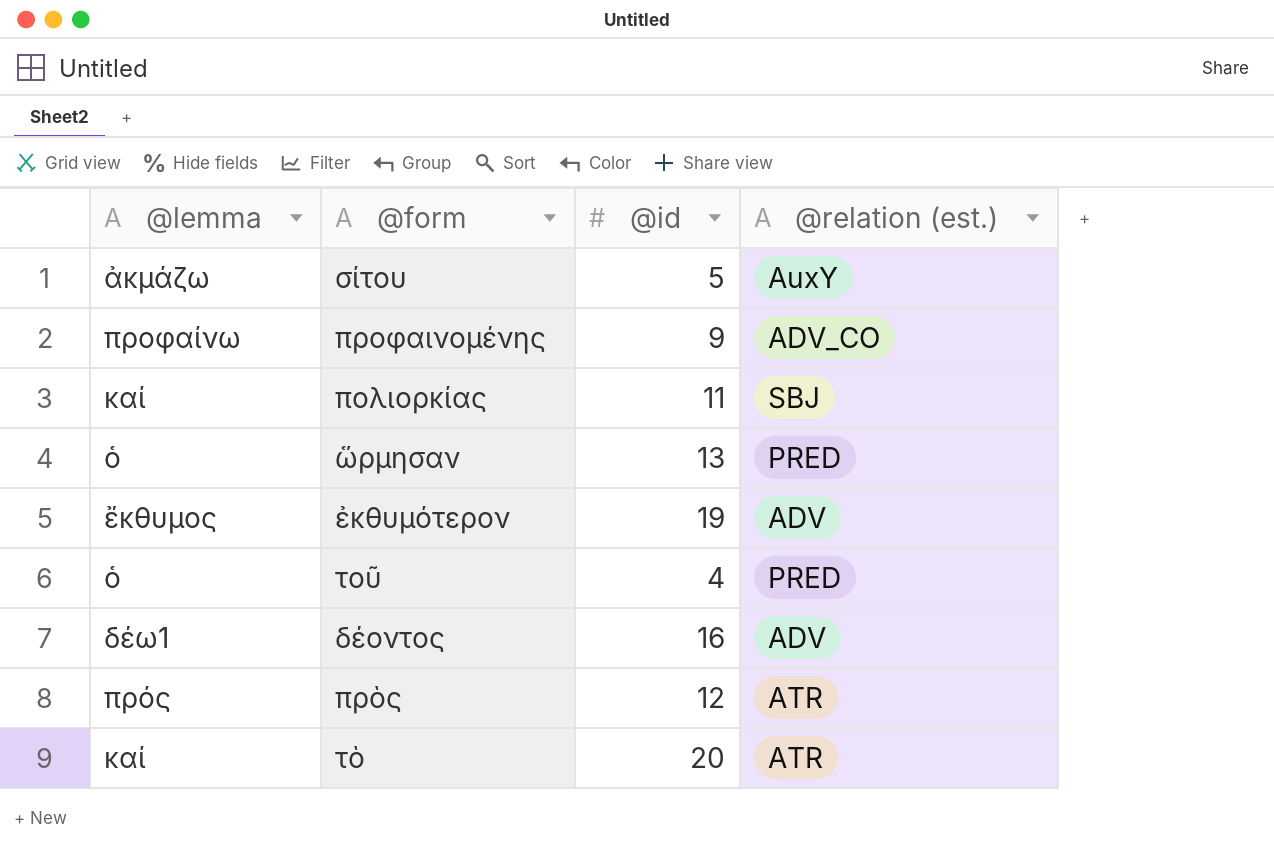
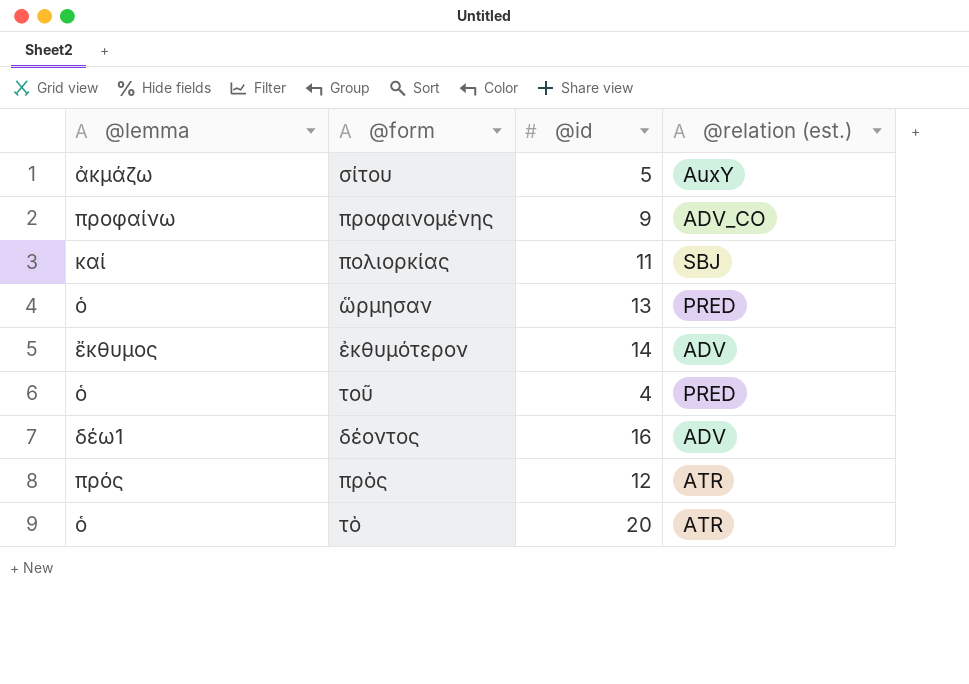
ἐκθυμότερον | @id: 19 -> 14
τὸ | @lemma: καί -> ὁ

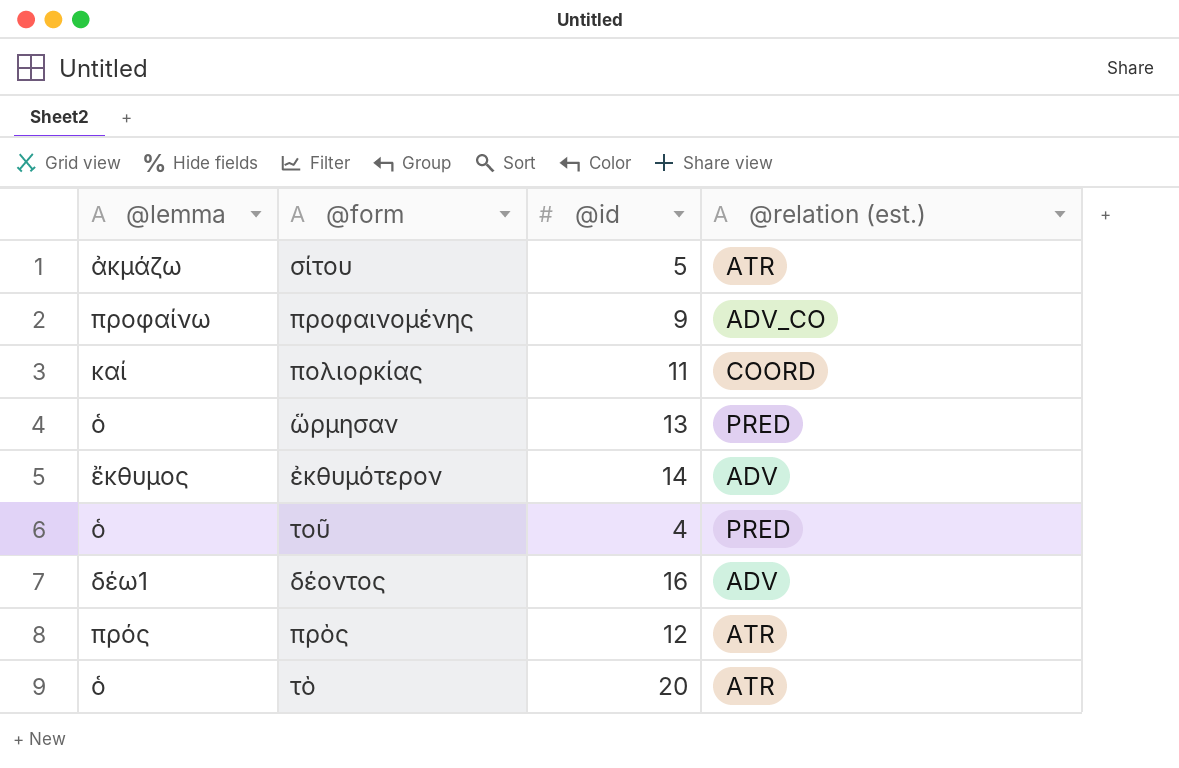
σίτου | @relation (est.): AuxY -> ATR
πολιορκίας | @relation (est.): SBJ -> COORD

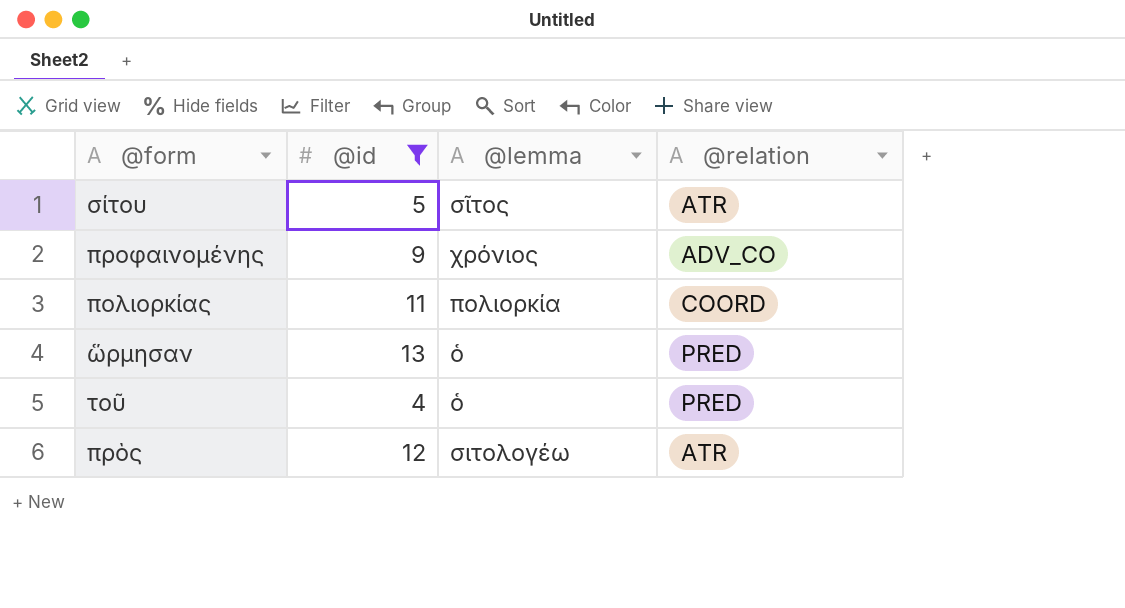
filter: none -> @id <= 13
column @lemma | position: 1 -> 3
column name: @relation (est.) -> @relation
σίτου | @lemma: ἀκμάζω -> σῖτος
προφαινομένης | @lemma: προφαίνω -> χρόνιος
πολιορκίας | @lemma: καί -> πολιορκία
πρὸς | @lemma: πρός -> σιτολογέω

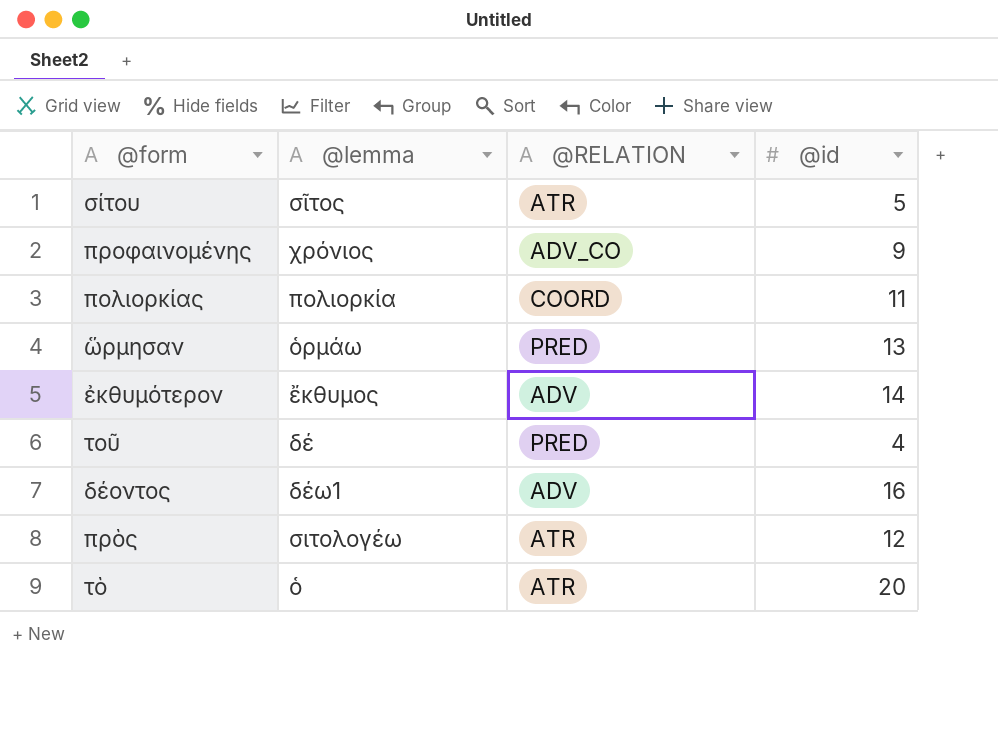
filter: @id <= 13 -> none
column name: @relation -> @RELATION
column @id | position: 2 -> 4
ὥρμησαν | @lemma: ὁ -> ὁρμάω
τοῦ | @lemma: ὁ -> δέ

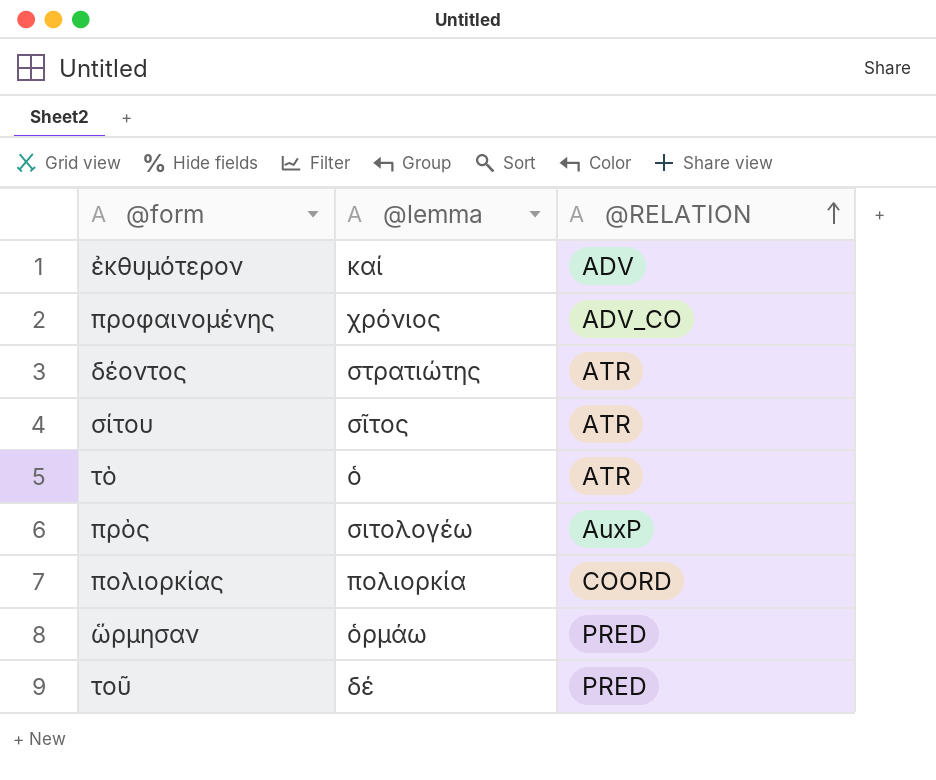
row order: none -> @RELATION ascending
column @id | position: 4 -> none
ἐκθυμότερον | @lemma: ἔκθυμος -> καί
δέοντος | @lemma: δέω1 -> στρατιώτης
δέοντος | @RELATION: ADV -> ATR
πρὸς | @RELATION: ATR -> AuxP

